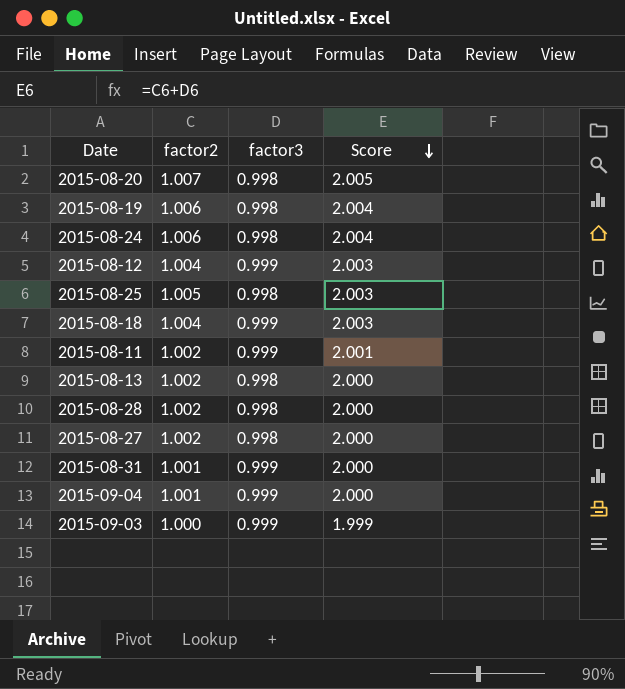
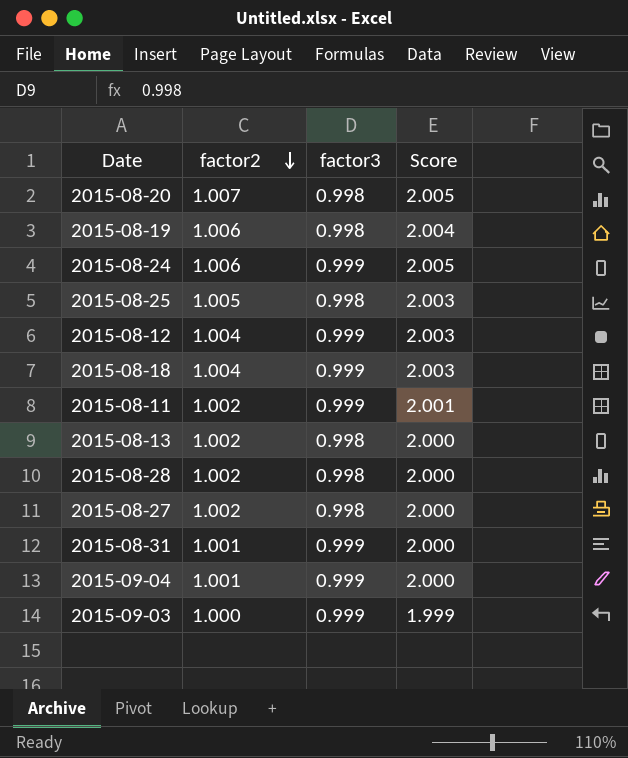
row order: Score descending -> factor2 descending
2015-08-24 | factor3: 0.998 -> 0.999
2015-08-24 | Score: 2.004 -> 2.005

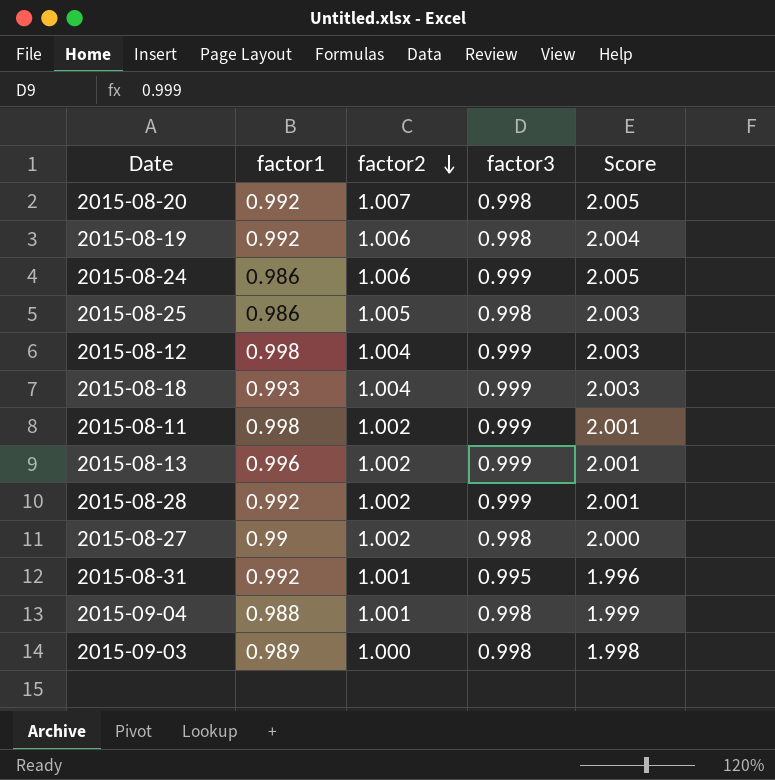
column factor1 | position: none -> 2
2015-08-13 | factor3: 0.998 -> 0.999
2015-08-13 | Score: 2.000 -> 2.001
2015-08-28 | factor3: 0.998 -> 0.999
2015-08-28 | Score: 2.000 -> 2.001
2015-08-31 | factor3: 0.999 -> 0.995
2015-08-31 | Score: 2.000 -> 1.996
2015-09-04 | factor3: 0.999 -> 0.998
2015-09-04 | Score: 2.000 -> 1.999
2015-09-03 | factor3: 0.999 -> 0.998
2015-09-03 | Score: 1.999 -> 1.998

